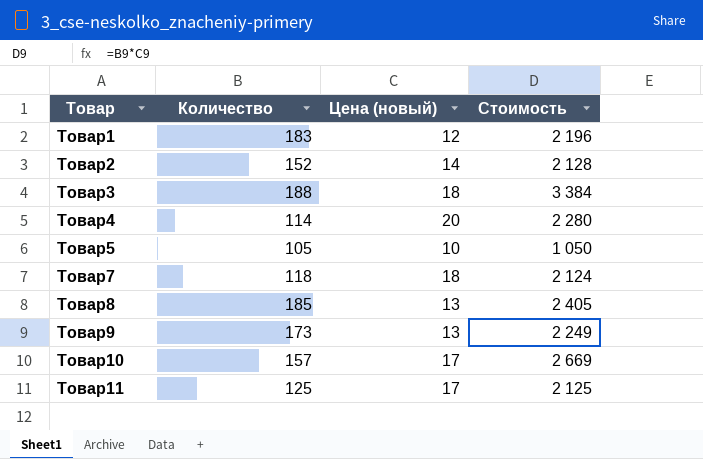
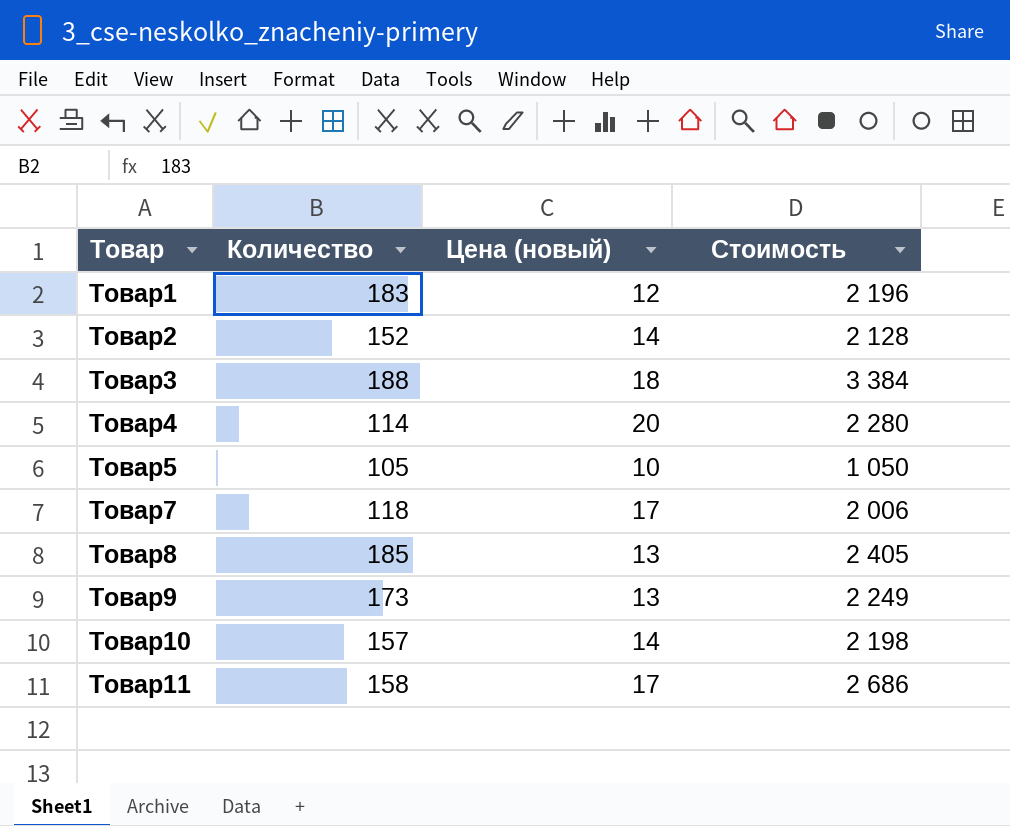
Товар7 | Цена (новый): 18 -> 17
Товар7 | Стоимость: 2 124 -> 2 006
Товар10 | Цена (новый): 17 -> 14
Товар10 | Стоимость: 2 669 -> 2 198
Товар11 | Количество: 125 -> 158
Товар11 | Стоимость: 2 125 -> 2 686

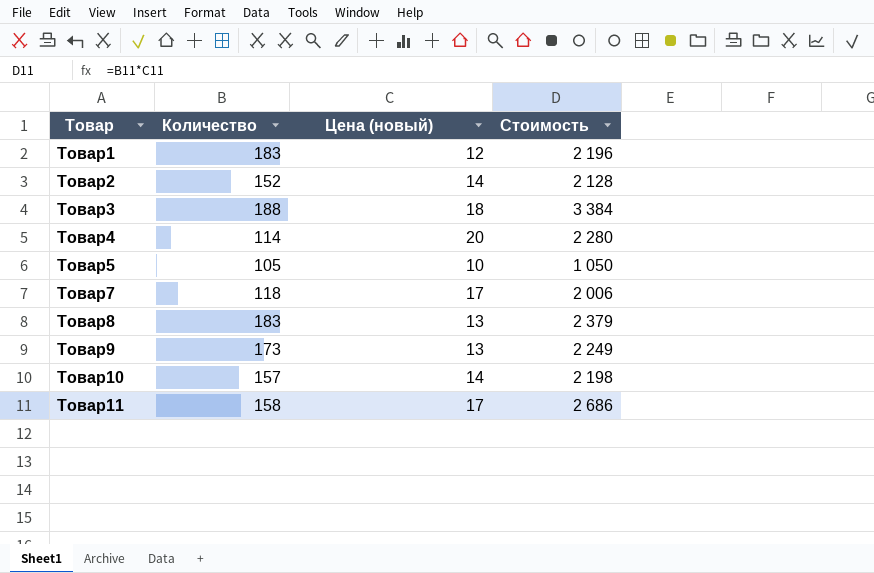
Товар8 | Количество: 185 -> 183
Товар8 | Стоимость: 2 405 -> 2 379

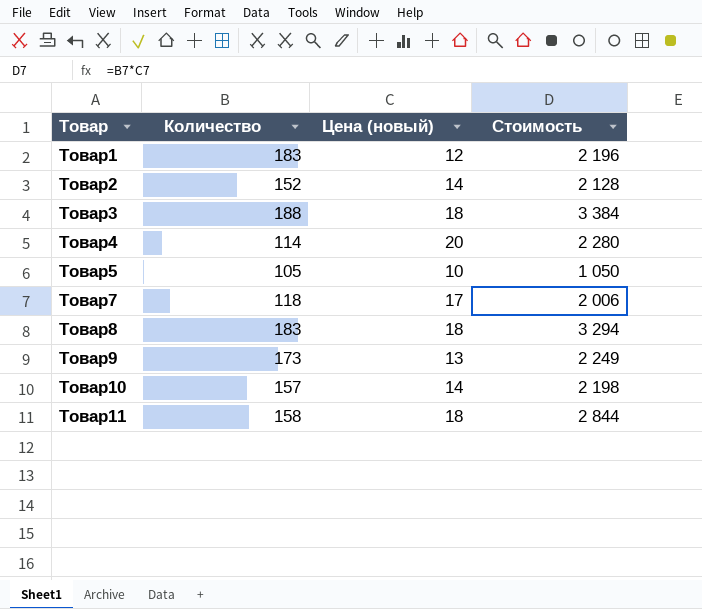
Товар8 | Цена (новый): 13 -> 18
Товар8 | Стоимость: 2 379 -> 3 294
Товар11 | Цена (новый): 17 -> 18
Товар11 | Стоимость: 2 686 -> 2 844

